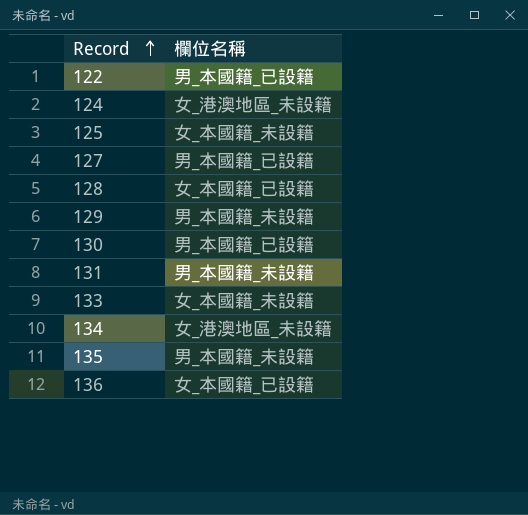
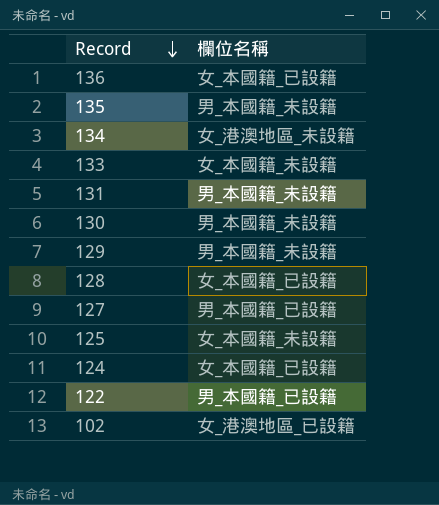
row order: Record ascending -> Record descending
130 | 欄位名稱: 男_本國籍_已設籍 -> 男_本國籍_未設籍
124 | 欄位名稱: 女_港澳地區_未設籍 -> 女_本國籍_已設籍
row 102: none -> 女_港澳地區_已設籍

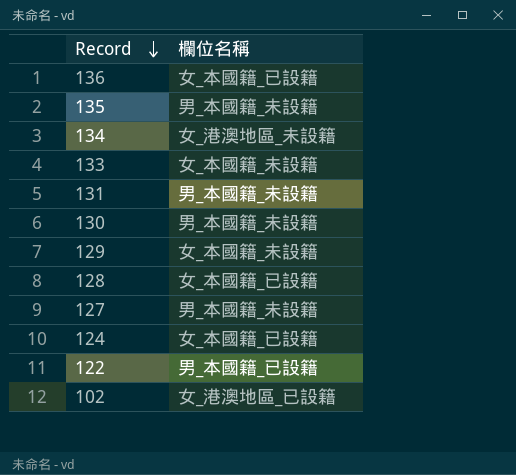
row 125: 女_本國籍_未設籍 -> none
129 | 欄位名稱: 男_本國籍_未設籍 -> 女_本國籍_未設籍
127 | 欄位名稱: 男_本國籍_已設籍 -> 男_本國籍_未設籍

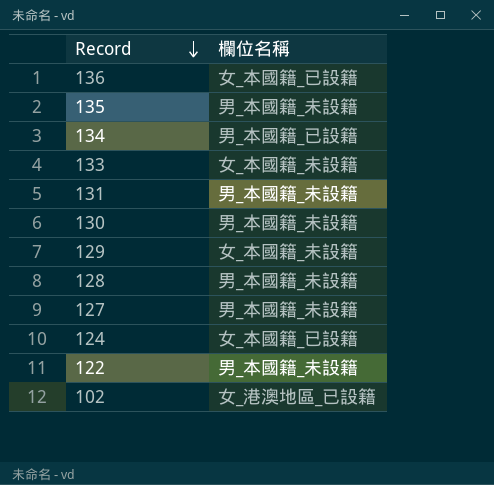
134 | 欄位名稱: 女_港澳地區_未設籍 -> 男_本國籍_已設籍
128 | 欄位名稱: 女_本國籍_已設籍 -> 男_本國籍_未設籍
122 | 欄位名稱: 男_本國籍_已設籍 -> 男_本國籍_未設籍

